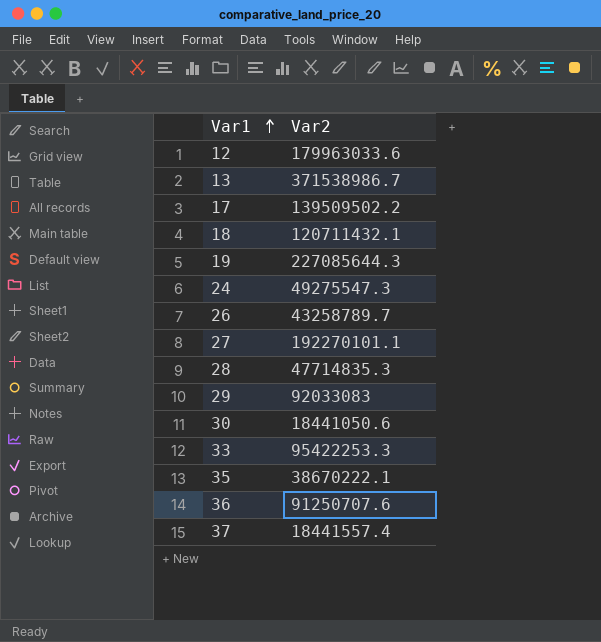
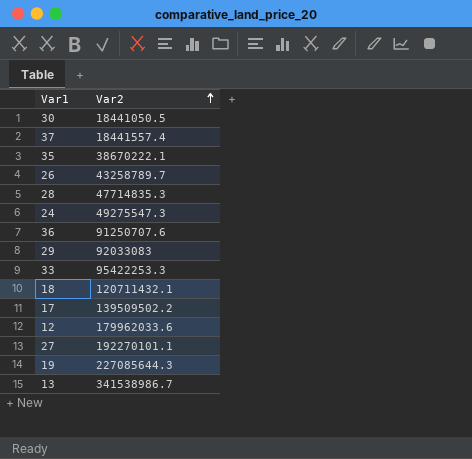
row order: Var1 ascending -> Var2 ascending
30 | Var2: 18441050.6 -> 18441050.5
12 | Var2: 179963033.6 -> 179962033.6
13 | Var2: 371538986.7 -> 341538986.7

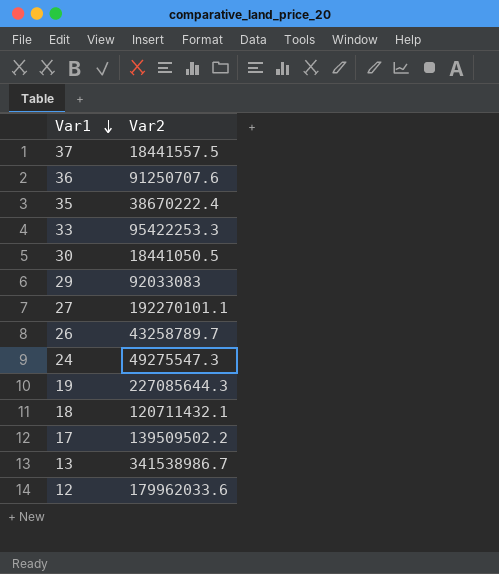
row order: Var2 ascending -> Var1 descending
row 28: 47714835.3 -> none
37 | Var2: 18441557.4 -> 18441557.5
35 | Var2: 38670222.1 -> 38670222.4

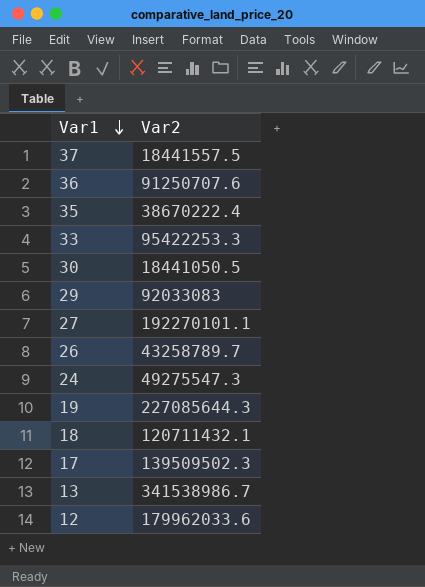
17 | Var2: 139509502.2 -> 139509502.3

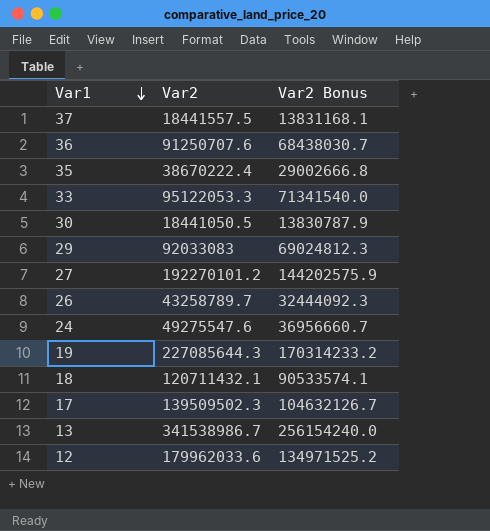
column Var2 Bonus | formula: none -> [Var2] * 0.75
33 | Var2: 95422253.3 -> 95122053.3
27 | Var2: 192270101.1 -> 192270101.2
24 | Var2: 49275547.3 -> 49275547.6

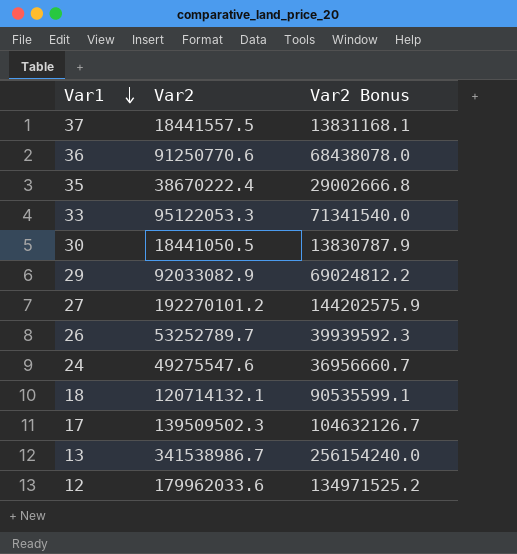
row 19: 227085644.3 | 170314233.2 -> none
36 | Var2: 91250707.6 -> 91250770.6
36 | Var2 Bonus: 68438030.7 -> 68438078.0
29 | Var2: 92033083 -> 92033082.9
29 | Var2 Bonus: 69024812.3 -> 69024812.2
26 | Var2: 43258789.7 -> 53252789.7
26 | Var2 Bonus: 32444092.3 -> 39939592.3
18 | Var2: 120711432.1 -> 120714132.1
18 | Var2 Bonus: 90533574.1 -> 90535599.1

